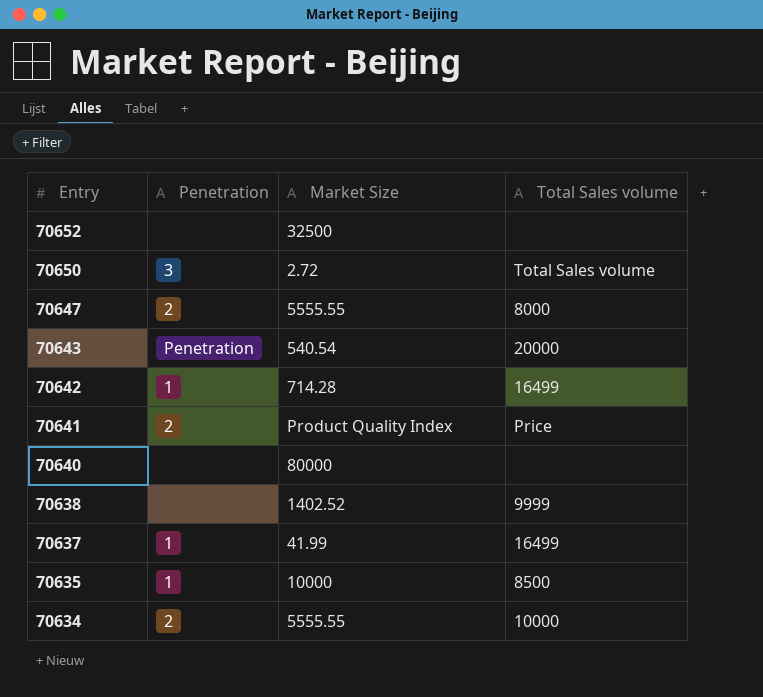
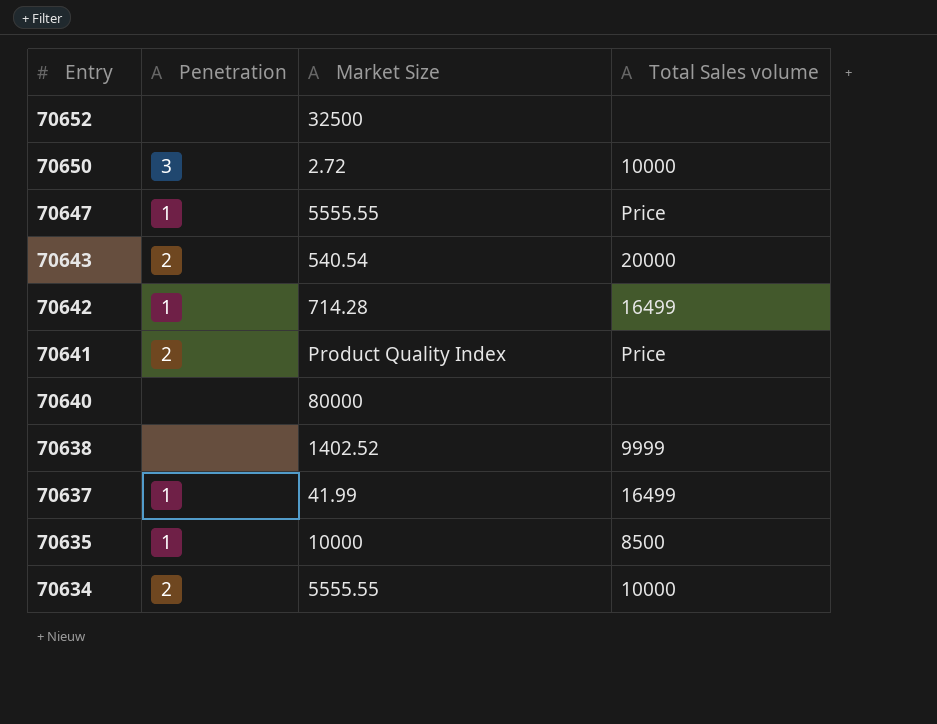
70650 | Total Sales volume: Total Sales volume -> 10000
70647 | Penetration: 2 -> 1
70647 | Total Sales volume: 8000 -> Price
70643 | Penetration: Penetration -> 2

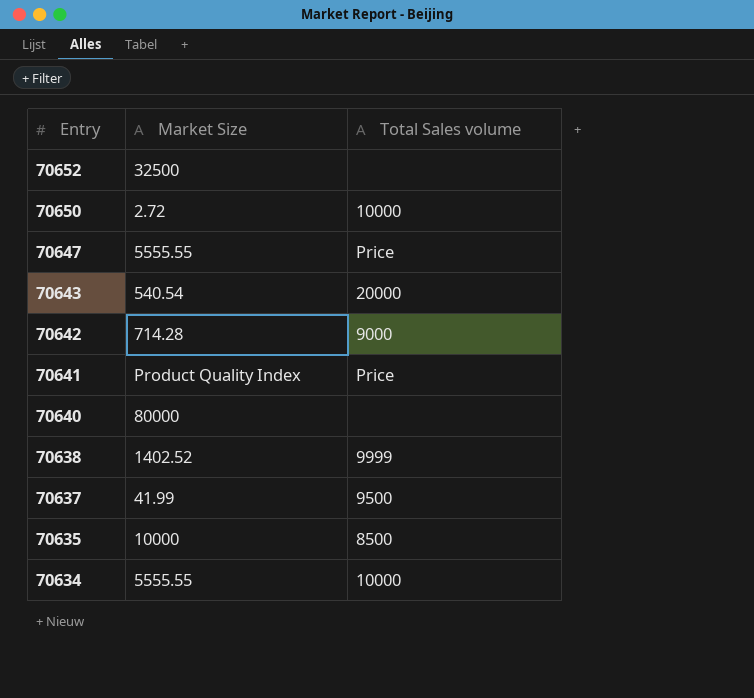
column Penetration | position: 2 -> none
70642 | Total Sales volume: 16499 -> 9000
70637 | Total Sales volume: 16499 -> 9500

